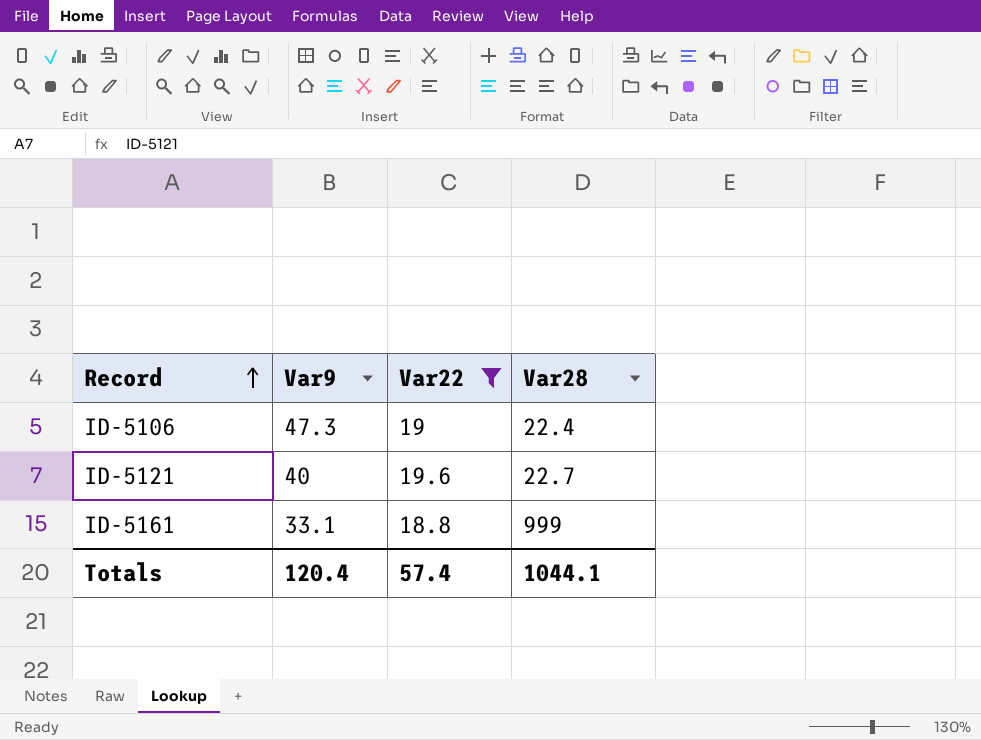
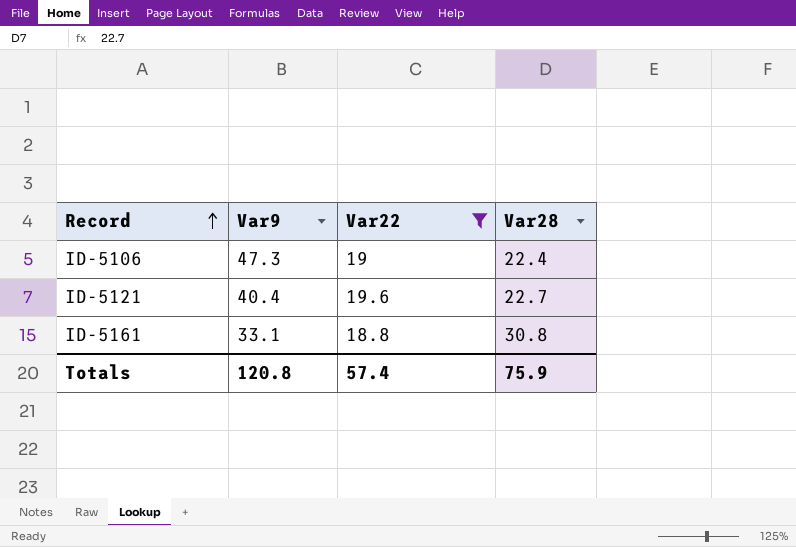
ID-5121 | Var9: 40 -> 40.4
ID-5161 | Var28: 999 -> 30.8
Totals | Var9: 120.4 -> 120.8
Totals | Var28: 1044.1 -> 75.9

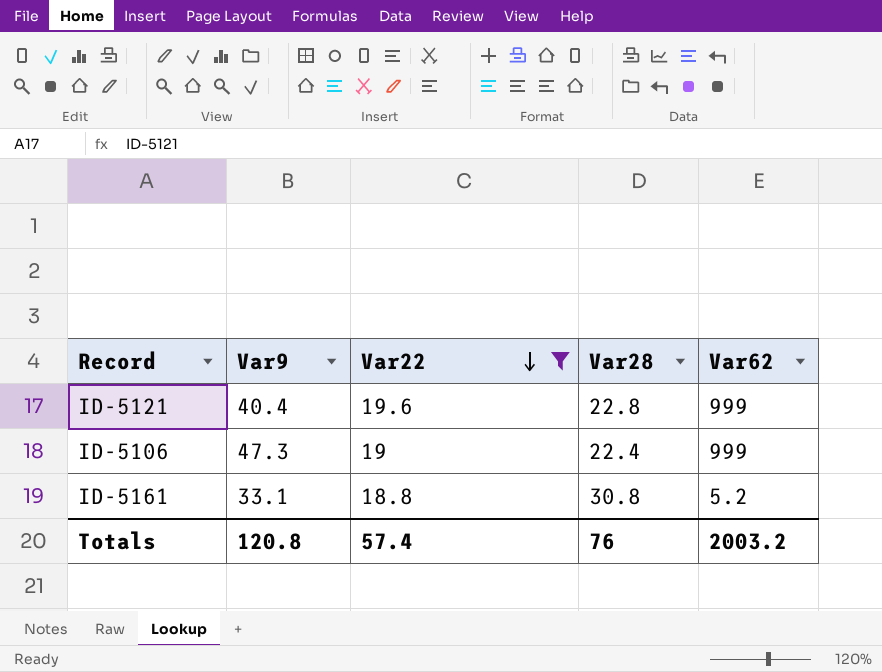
row order: Record ascending -> Var22 descending
column Var62 | position: none -> 5
ID-5121 | Var28: 22.7 -> 22.8
Totals | Var28: 75.9 -> 76

